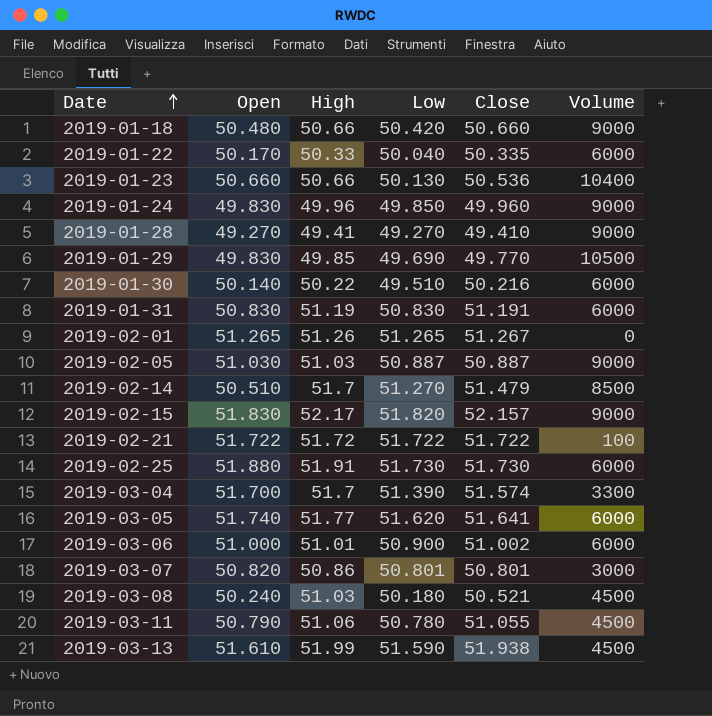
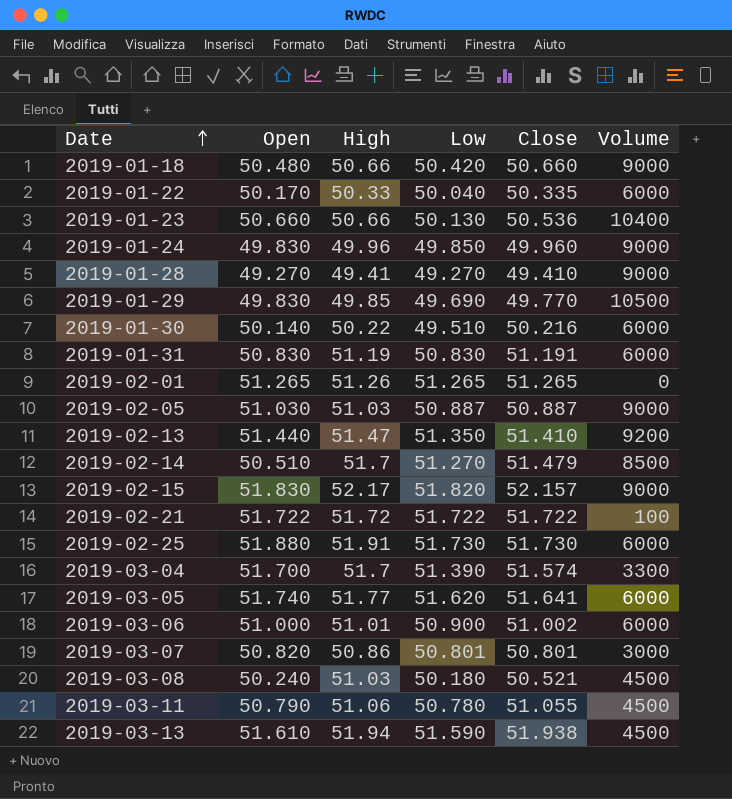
2019-02-01 | Close: 51.267 -> 51.265
row 2019-02-13: none -> 51.440 | 51.47 | 51.350 | 51.410 | 9200
2019-03-13 | High: 51.99 -> 51.94

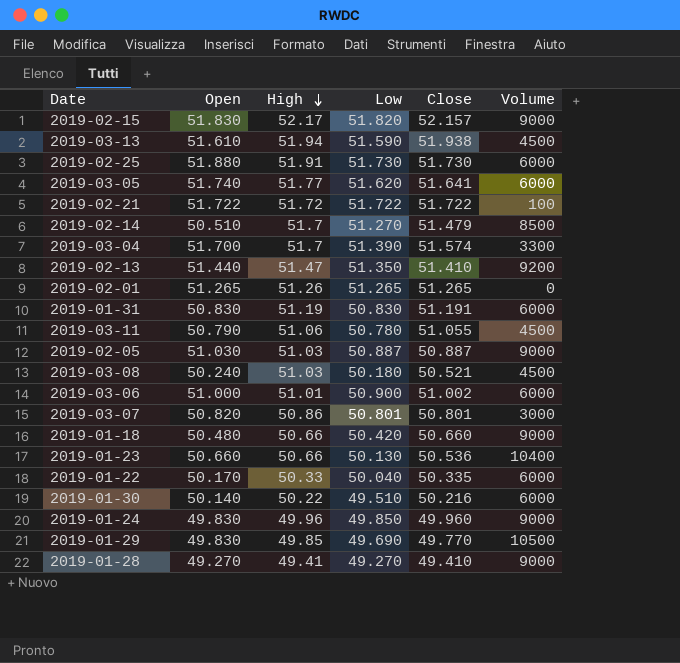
row order: Date ascending -> High descending

